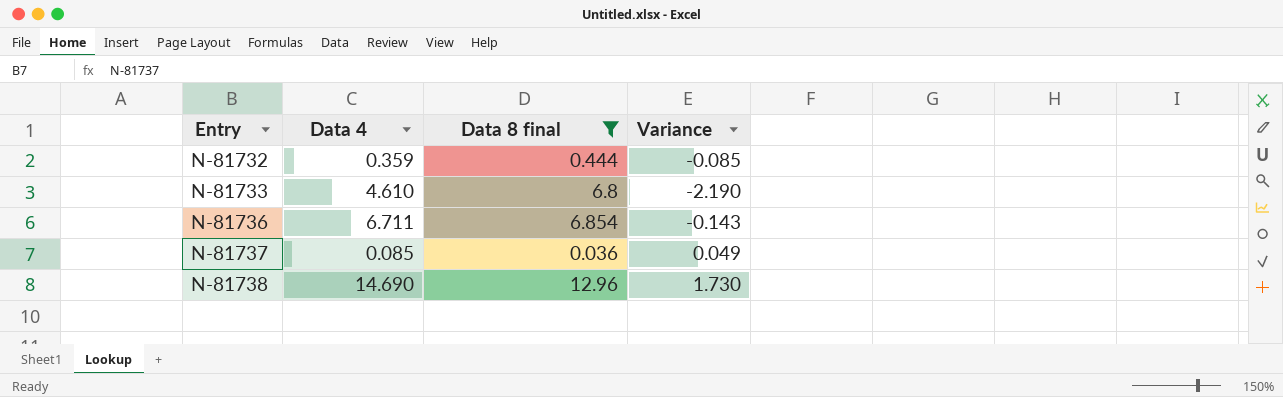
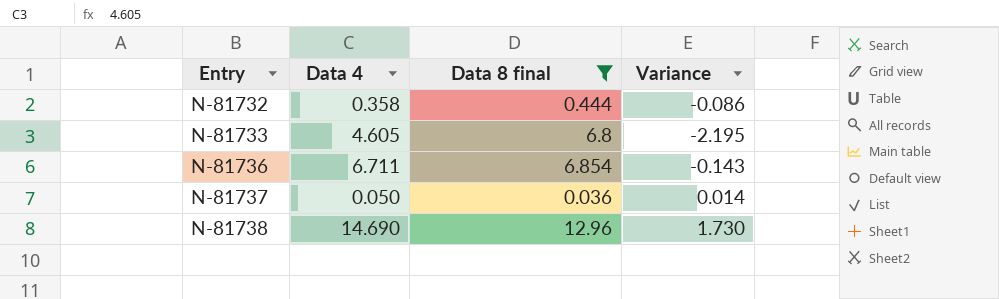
N-81732 | Data 4: 0.359 -> 0.358
N-81732 | Variance: -0.085 -> -0.086
N-81733 | Data 4: 4.610 -> 4.605
N-81733 | Variance: -2.190 -> -2.195
N-81737 | Data 4: 0.085 -> 0.050
N-81737 | Variance: 0.049 -> 0.014

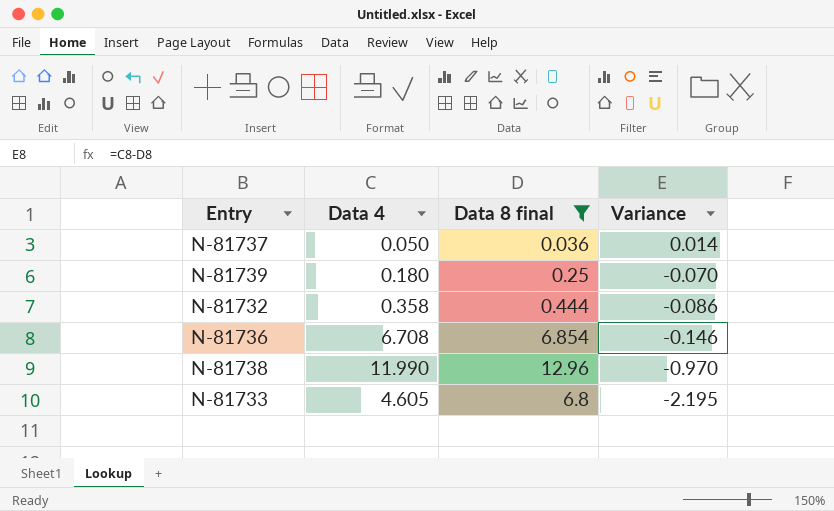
row order: Entry ascending -> Variance descending
row N-81739: none -> 0.180 | 0.25 | -0.070
N-81736 | Data 4: 6.711 -> 6.708
N-81736 | Variance: -0.143 -> -0.146
N-81738 | Data 4: 14.690 -> 11.990
N-81738 | Variance: 1.730 -> -0.970

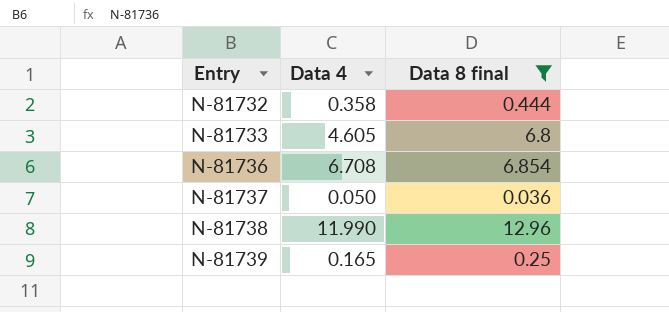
row order: Variance descending -> Entry ascending
column Variance | formula: [Data 4] - [Data 8 final] -> none
N-81739 | Data 4: 0.180 -> 0.165

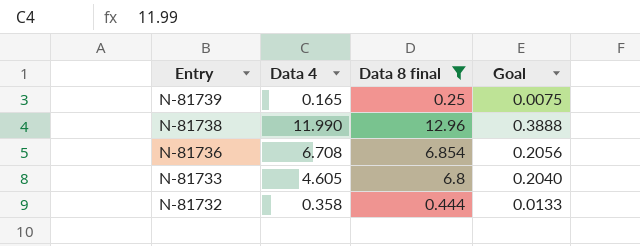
row order: Entry ascending -> Entry descending
column Goal | formula: none -> [Data 8 final] * 0.03
row N-81737: 0.050 | 0.036 -> none

